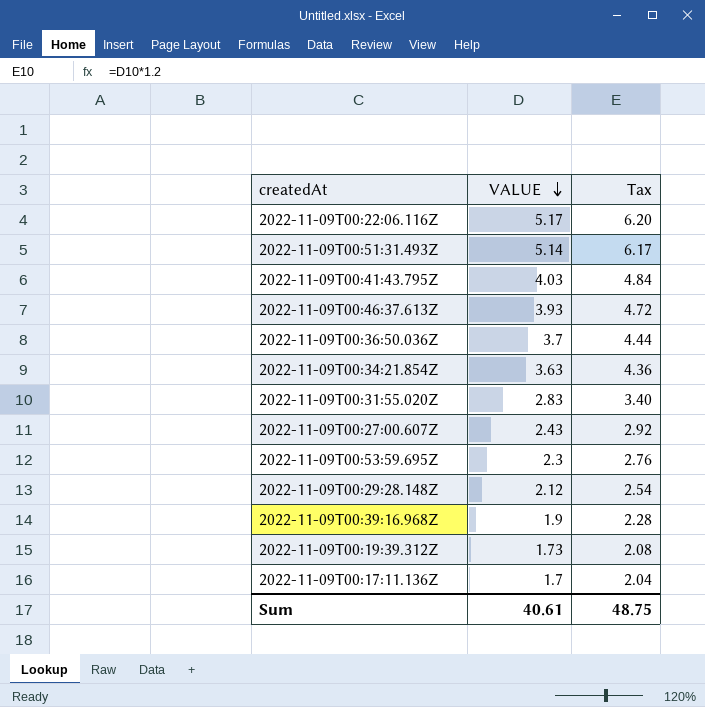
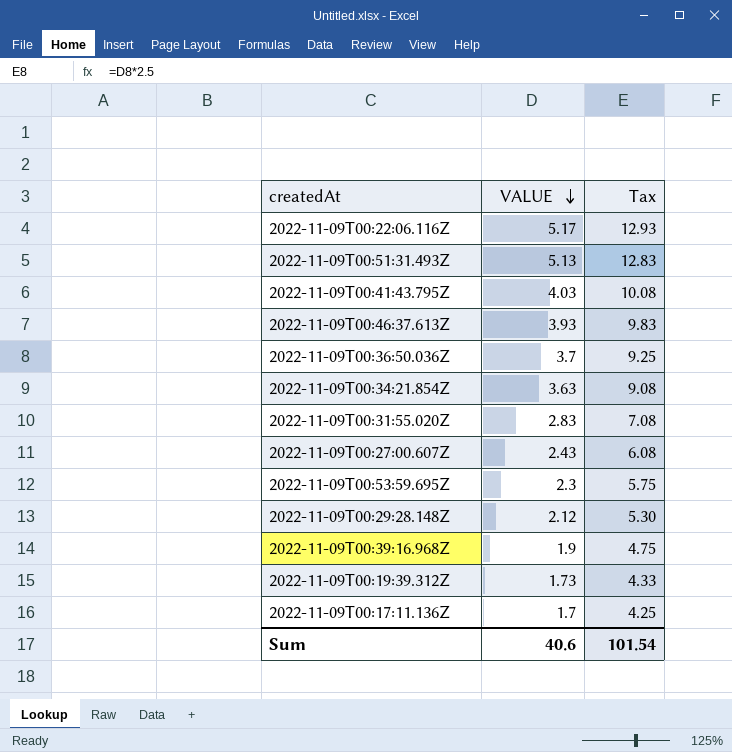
column Tax | formula: [VALUE] * 1.2 -> [VALUE] * 2.5
2022-11-09T00:51:31.493Z | VALUE: 5.14 -> 5.13
Sum | VALUE: 40.61 -> 40.6
Sum | Tax: 48.75 -> 101.54

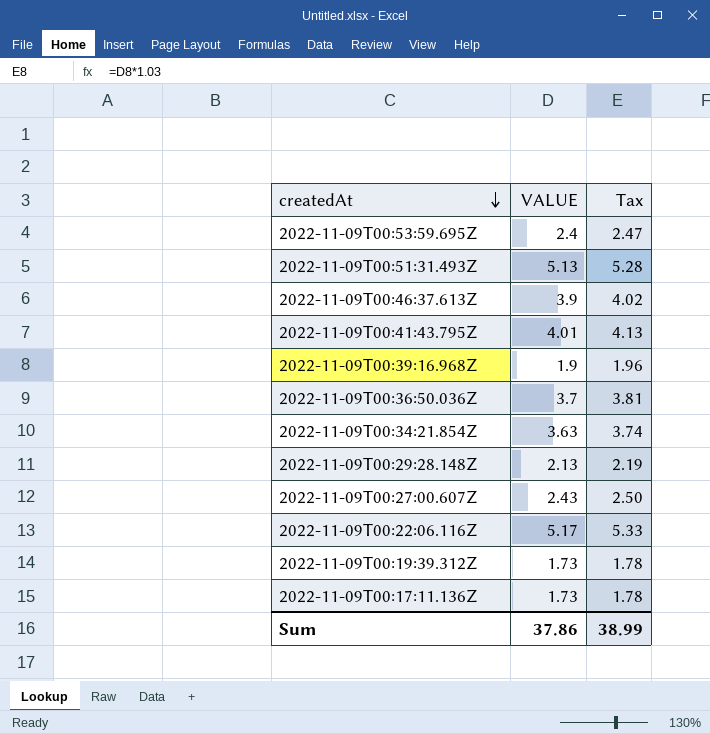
row order: VALUE descending -> createdAt descending
column Tax | formula: [VALUE] * 2.5 -> [VALUE] * 1.03
row 2022-11-09T00:31:55.020Z: 2.83 | 7.08 -> none
2022-11-09T00:53:59.695Z | VALUE: 2.3 -> 2.4
2022-11-09T00:46:37.613Z | VALUE: 3.93 -> 3.9
2022-11-09T00:41:43.795Z | VALUE: 4.03 -> 4.01
2022-11-09T00:29:28.148Z | VALUE: 2.12 -> 2.13
2022-11-09T00:17:11.136Z | VALUE: 1.7 -> 1.73
Sum | VALUE: 40.6 -> 37.86
Sum | Tax: 101.54 -> 38.99

